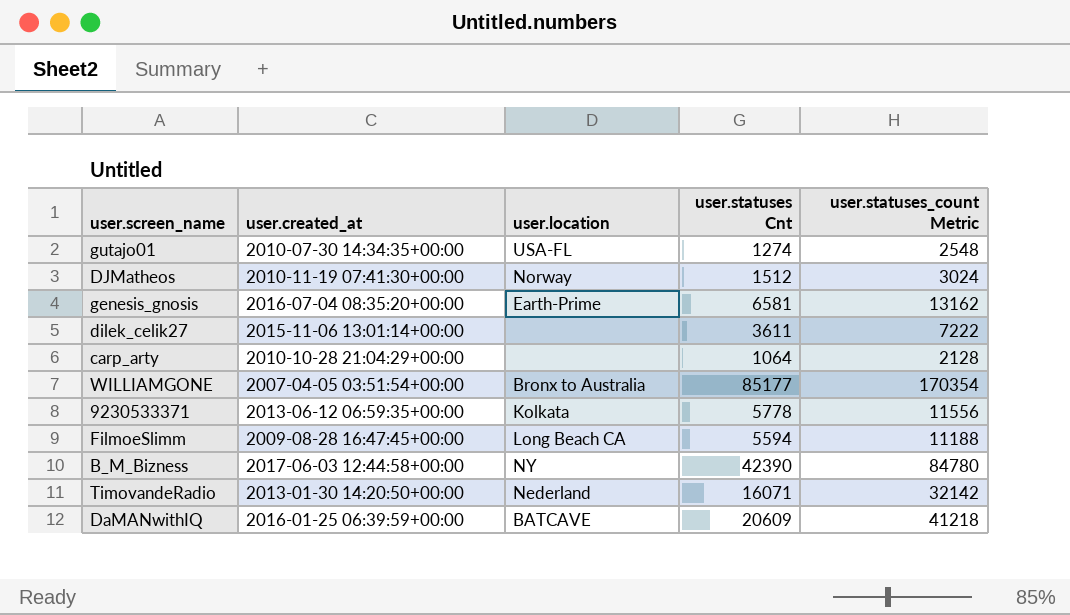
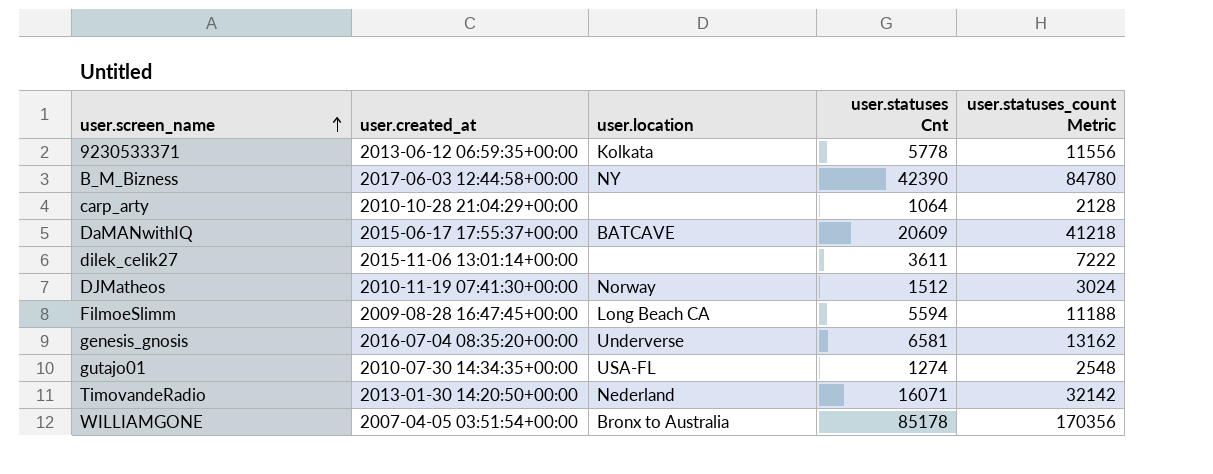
row order: none -> user.screen_name ascending
DaMANwithIQ | user.created_at: 2016-01-25 06:39:59+00:00 -> 2015-06-17 17:55:37+00:00
genesis_gnosis | user.location: Earth-Prime -> Underverse
WILLIAMGONE | user.statuses Cnt: 85177 -> 85178
WILLIAMGONE | user.statuses_count Metric: 170354 -> 170356

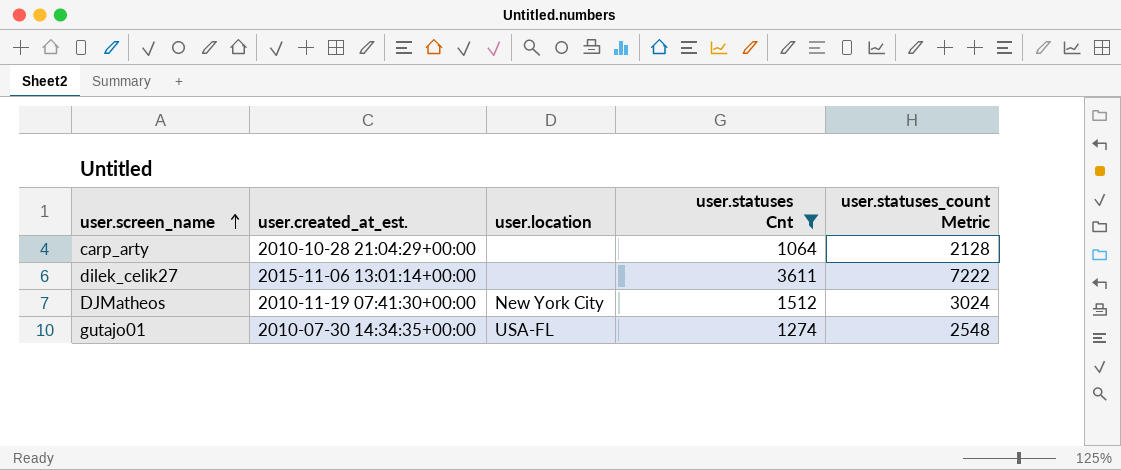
filter: none -> user.statuses Cnt <= 3611
column name: user.created_at -> user.created_at_est.
DJMatheos | user.location: Norway -> New York City

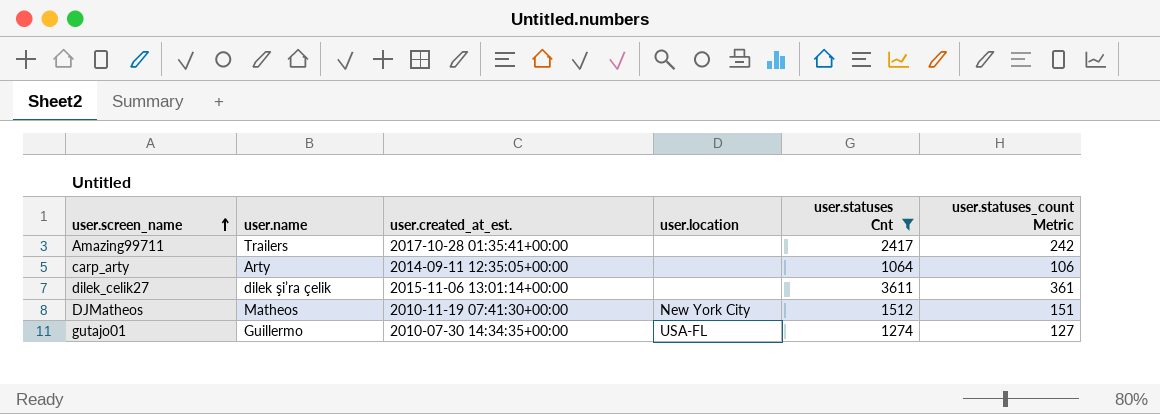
column user.name | position: none -> 2
column user.statuses_count Metric | formula: [user.statuses Cnt] * 2 -> [user.statuses Cnt] * 0.1
row Amazing99711: none -> Trailers | 2017-10-28 01:35:41+00:00 | none | 2417 | 242
carp_arty | user.created_at_est.: 2010-10-28 21:04:29+00:00 -> 2014-09-11 12:35:05+00:00

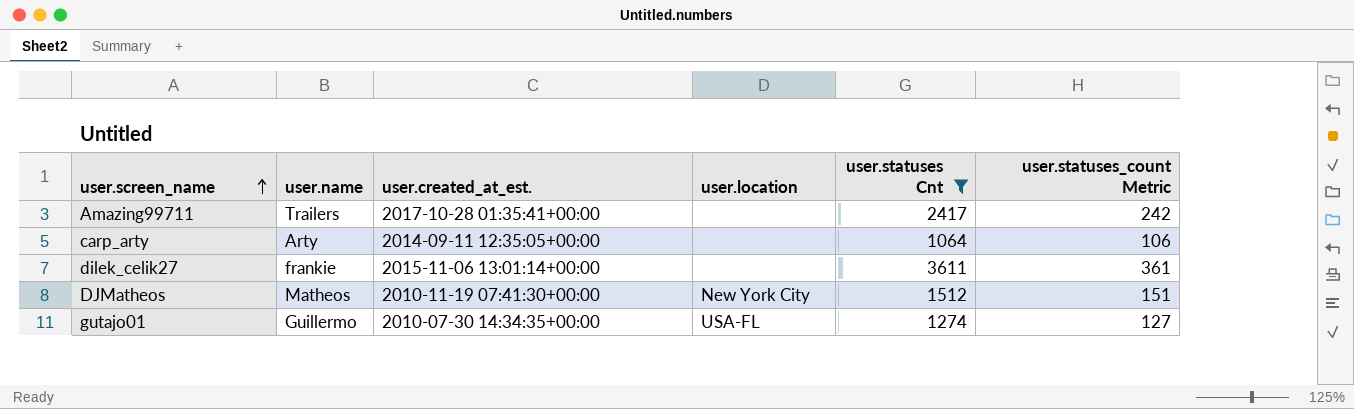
dilek_celik27 | user.name: dilek şi’ra çelik -> frankie

